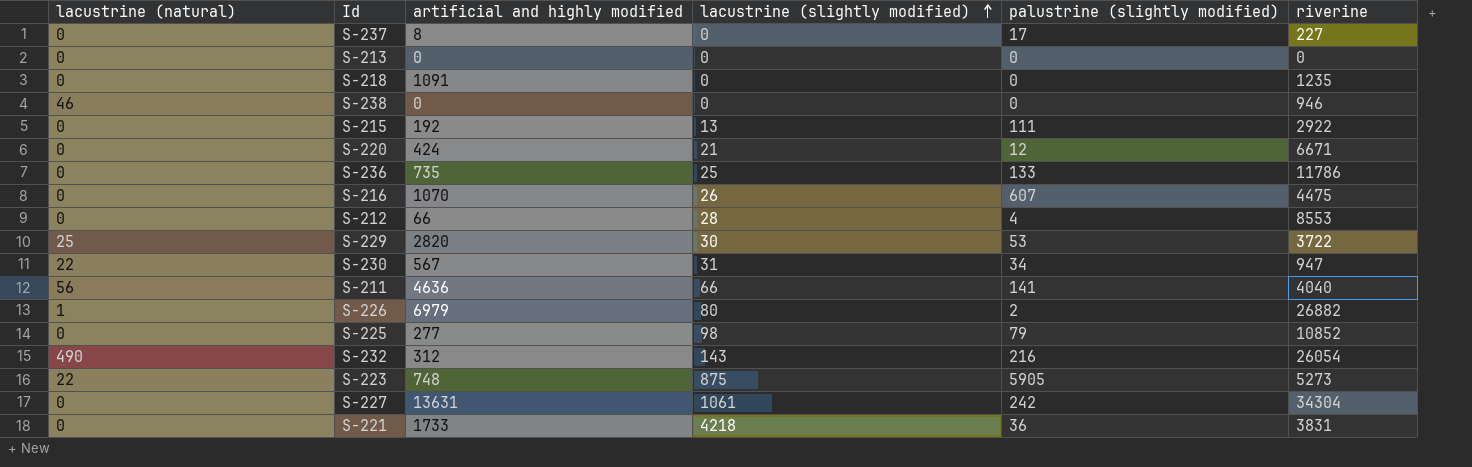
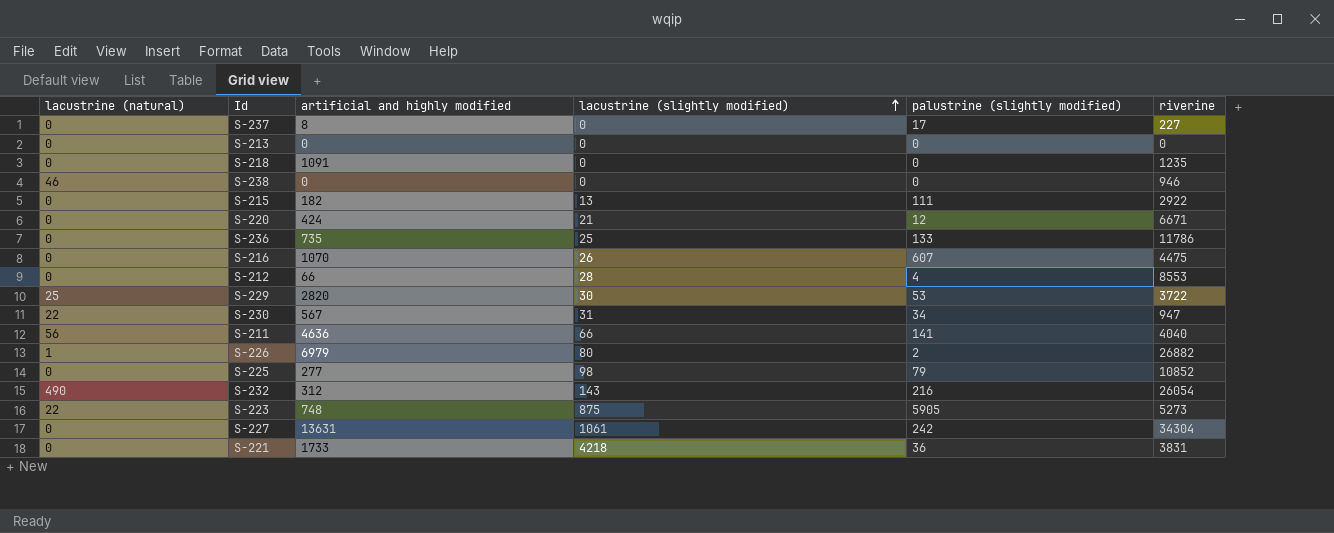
S-215 | artificial and highly modified: 192 -> 182

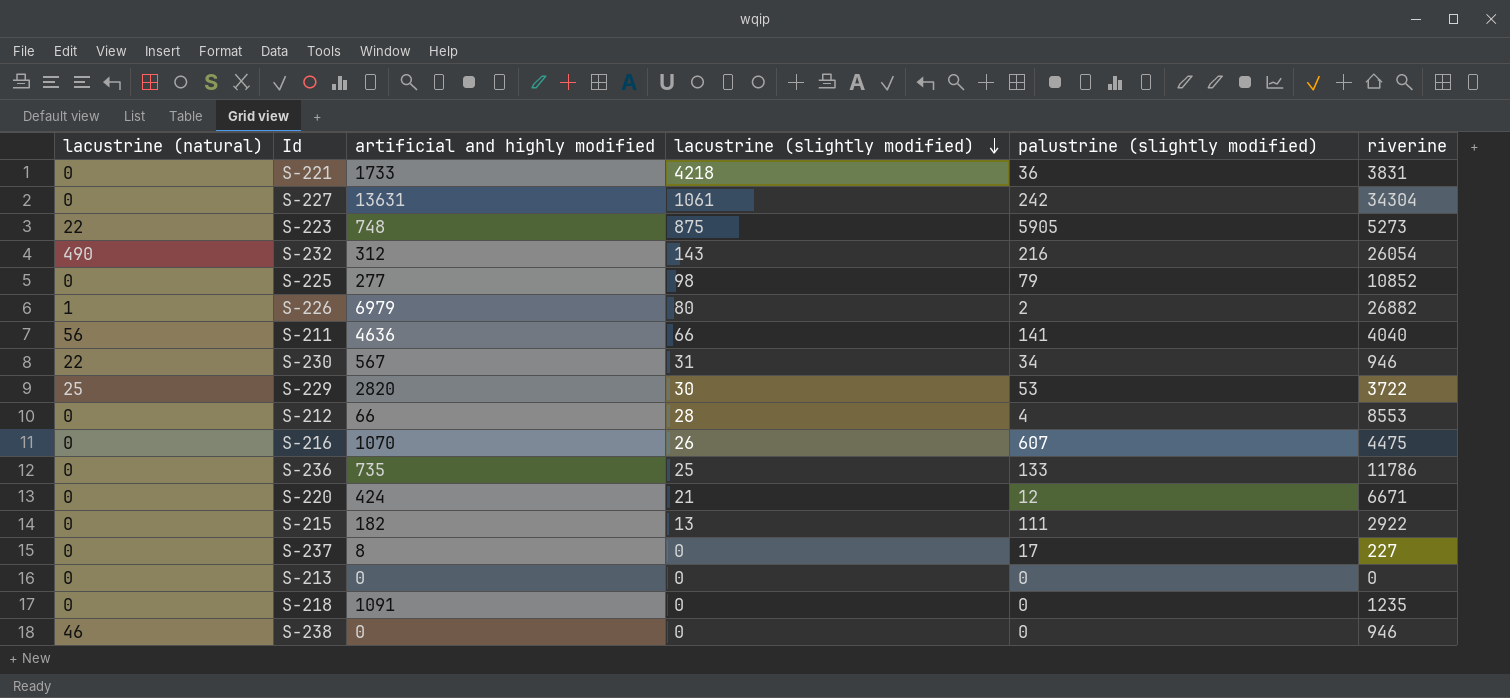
row order: lacustrine (slightly modified) ascending -> lacustrine (slightly modified) descending
S-230 | riverine: 947 -> 946

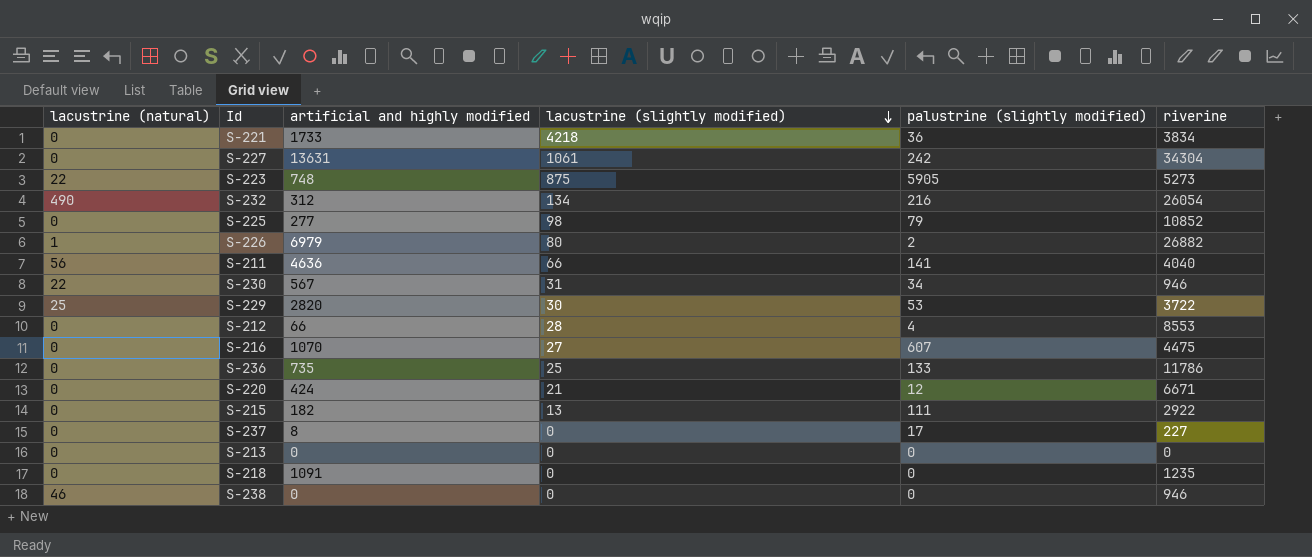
S-221 | riverine: 3831 -> 3834
S-232 | lacustrine (slightly modified): 143 -> 134
S-216 | lacustrine (slightly modified): 26 -> 27

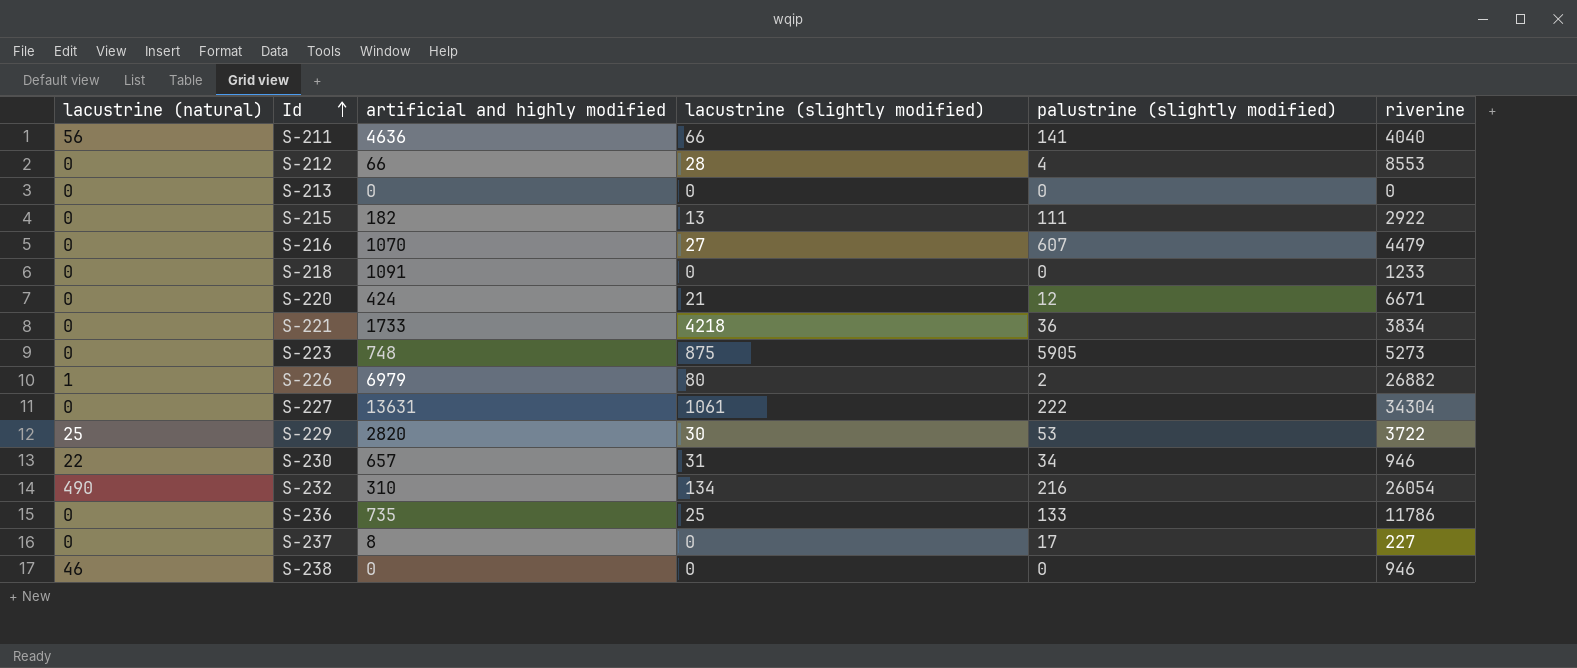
row order: lacustrine (slightly modified) descending -> Id ascending
row S-225: 0 | 277 | 98 | 79 | 10852 -> none
S-216 | riverine: 4475 -> 4479
S-218 | riverine: 1235 -> 1233
S-223 | lacustrine (natural): 22 -> 0
S-227 | palustrine (slightly modified): 242 -> 222
S-230 | artificial and highly modified: 567 -> 657
S-232 | artificial and highly modified: 312 -> 310

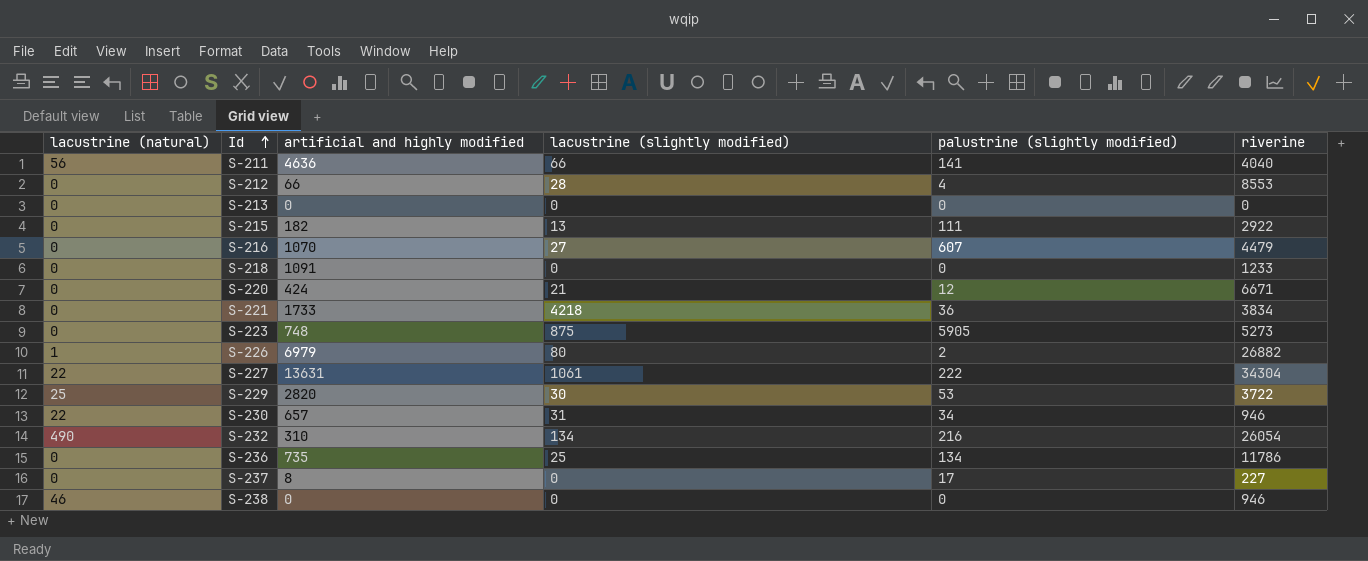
S-227 | lacustrine (natural): 0 -> 22
S-236 | palustrine (slightly modified): 133 -> 134

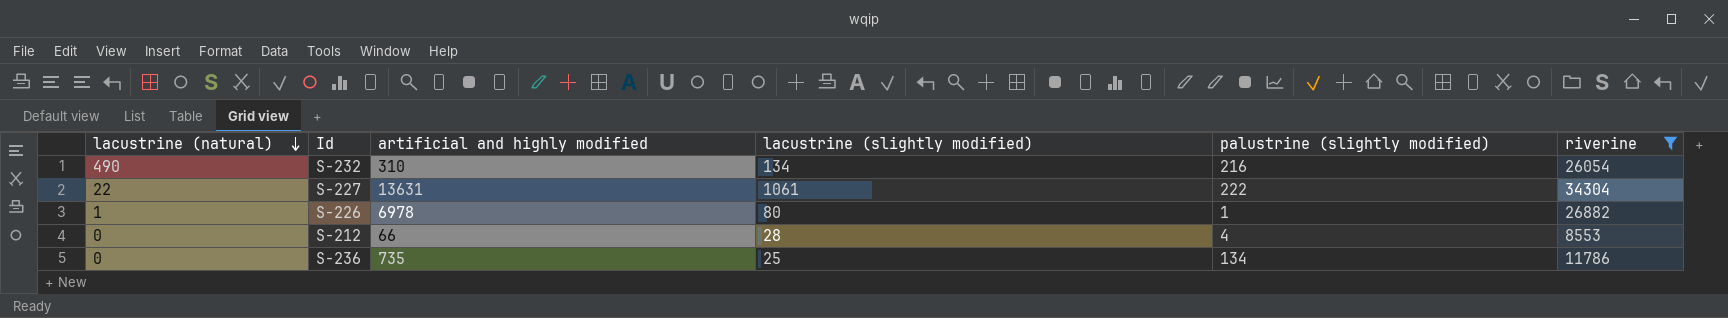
filter: none -> riverine >= 8553
row order: Id ascending -> lacustrine (natural) descending
S-226 | artificial and highly modified: 6979 -> 6978
S-226 | palustrine (slightly modified): 2 -> 1

